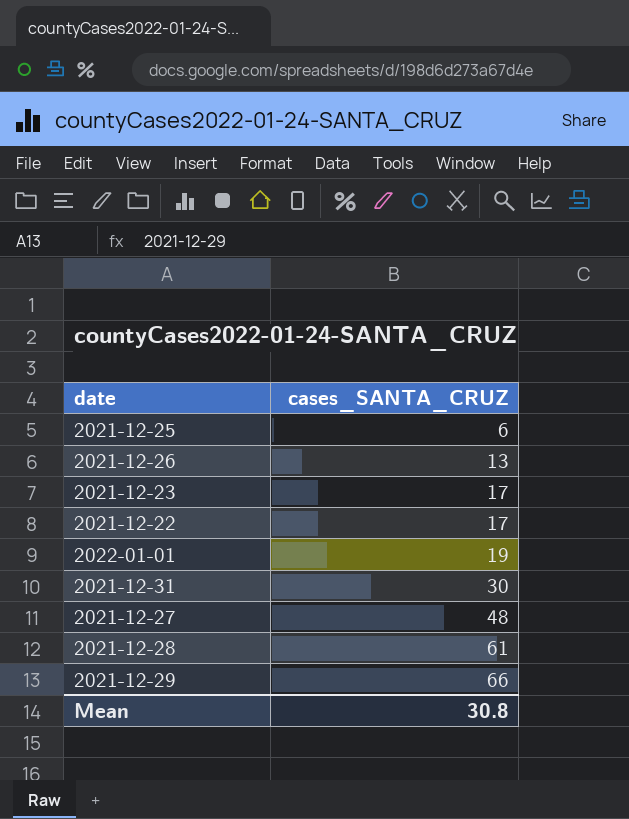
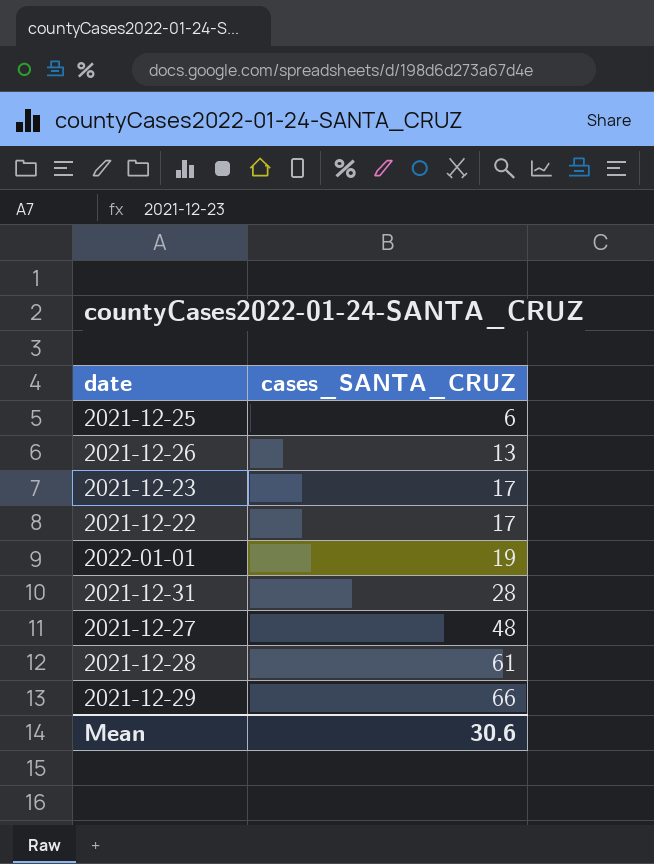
2021-12-31 | cases_SANTA_CRUZ: 30 -> 28
Mean | cases_SANTA_CRUZ: 30.8 -> 30.6

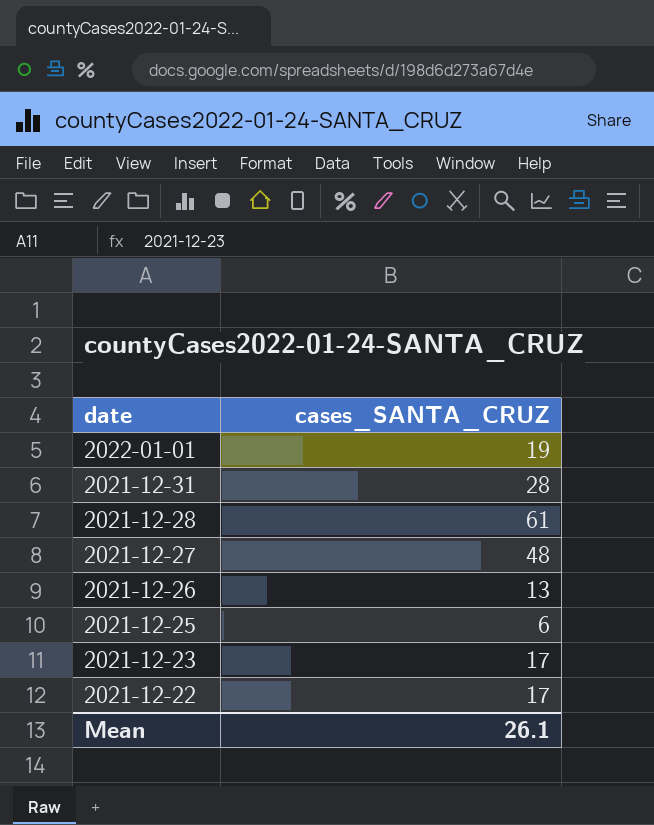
row order: cases_SANTA_CRUZ ascending -> date descending
row 2021-12-29: 66 -> none
Mean | cases_SANTA_CRUZ: 30.6 -> 26.1

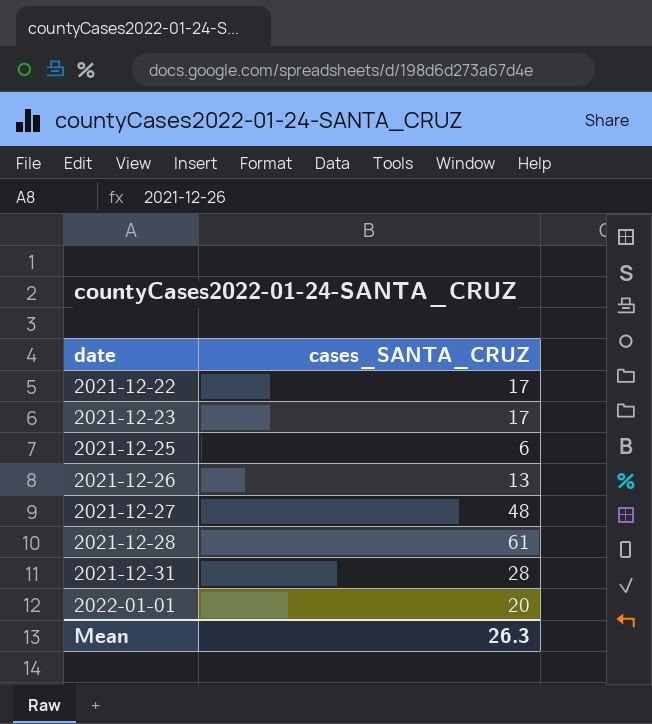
row order: date descending -> date ascending
2022-01-01 | cases_SANTA_CRUZ: 19 -> 20
Mean | cases_SANTA_CRUZ: 26.1 -> 26.3

